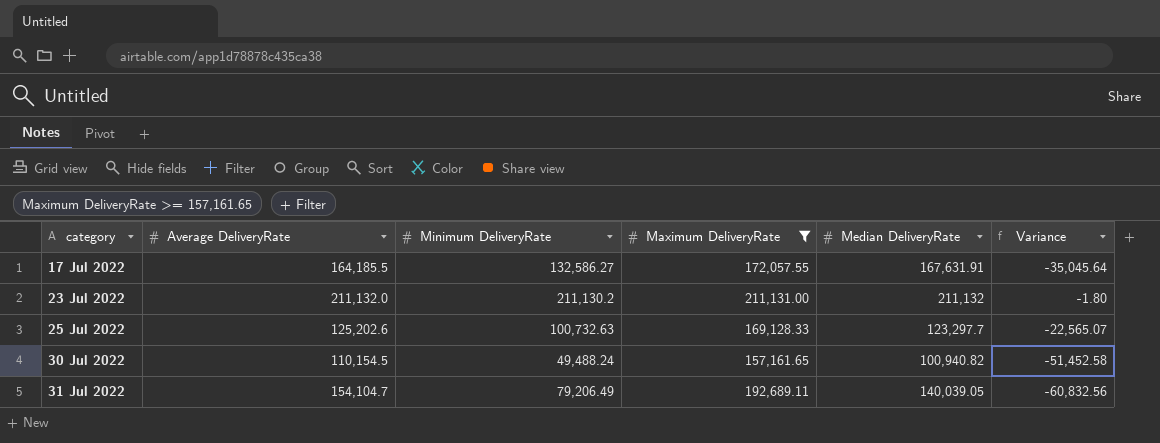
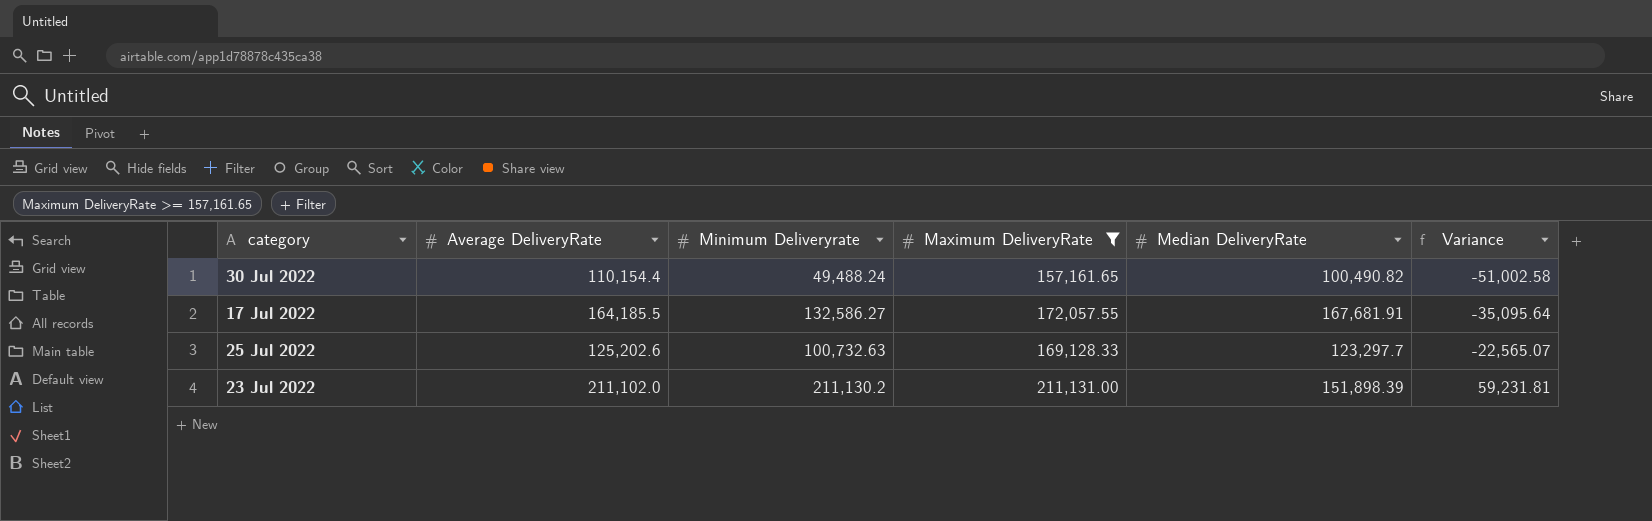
row order: category ascending -> Variance ascending
column name: Minimum DeliveryRate -> Minimum Deliveryrate
row 31 Jul 2022: 154,104.7 | 79,206.49 | 192,689.11 | 140,039.05 | -60,832.56 -> none
30 Jul 2022 | Average DeliveryRate: 110,154.5 -> 110,154.4
30 Jul 2022 | Median DeliveryRate: 100,940.82 -> 100,490.82
30 Jul 2022 | Variance: -51,452.58 -> -51,002.58
17 Jul 2022 | Median DeliveryRate: 167,631.91 -> 167,681.91
17 Jul 2022 | Variance: -35,045.64 -> -35,095.64
23 Jul 2022 | Average DeliveryRate: 211,132.0 -> 211,102.0
23 Jul 2022 | Median DeliveryRate: 211,132 -> 151,898.39
23 Jul 2022 | Variance: -1.80 -> 59,231.81

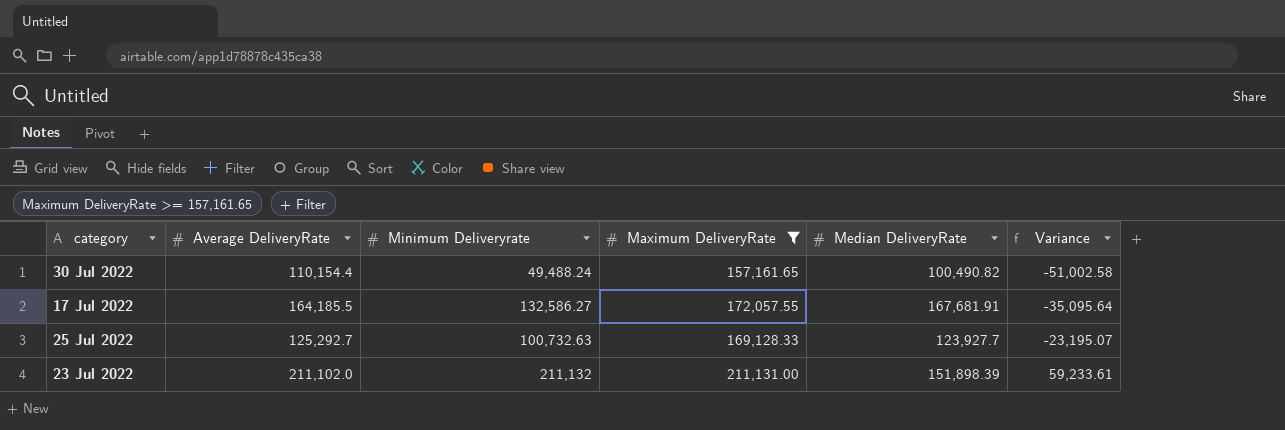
25 Jul 2022 | Average DeliveryRate: 125,202.6 -> 125,292.7
25 Jul 2022 | Median DeliveryRate: 123,297.7 -> 123,927.7
25 Jul 2022 | Variance: -22,565.07 -> -23,195.07
23 Jul 2022 | Minimum Deliveryrate: 211,130.2 -> 211,132
23 Jul 2022 | Variance: 59,231.81 -> 59,233.61

